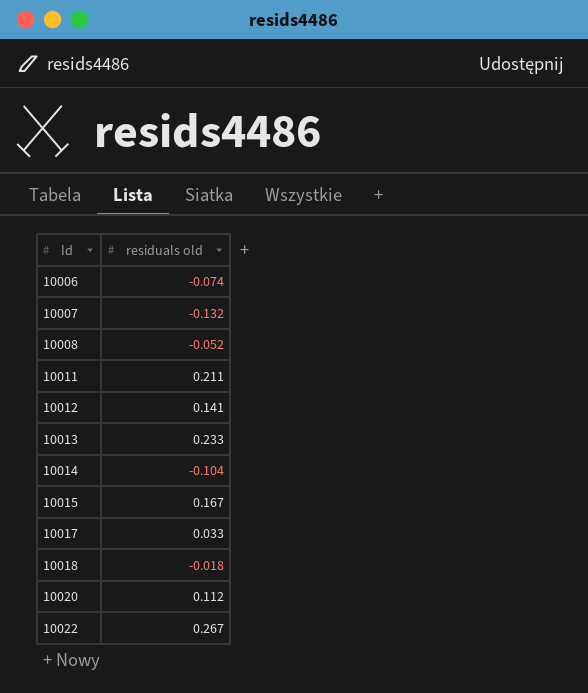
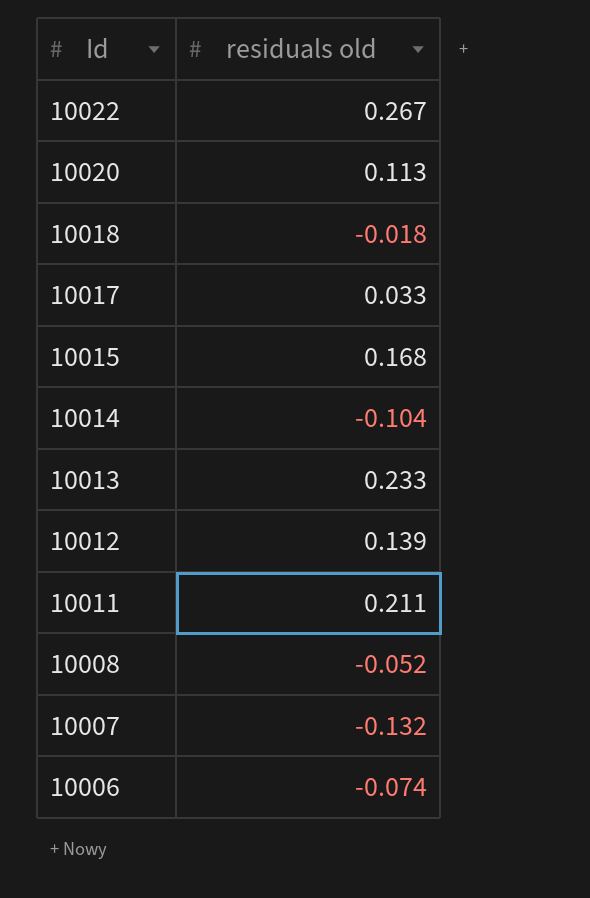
row order: Id ascending -> Id descending
10020 | residuals old: 0.112 -> 0.113
10015 | residuals old: 0.167 -> 0.168
10012 | residuals old: 0.141 -> 0.139

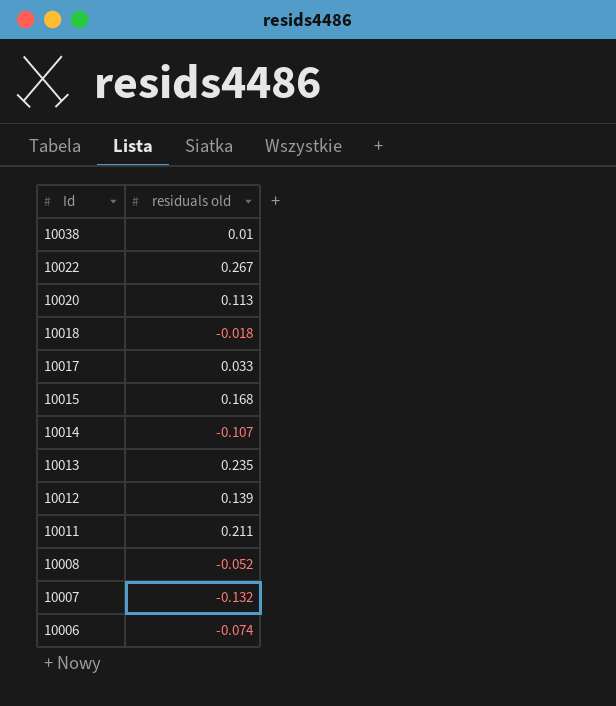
row 10038: none -> 0.01
10014 | residuals old: -0.104 -> -0.107
10013 | residuals old: 0.233 -> 0.235

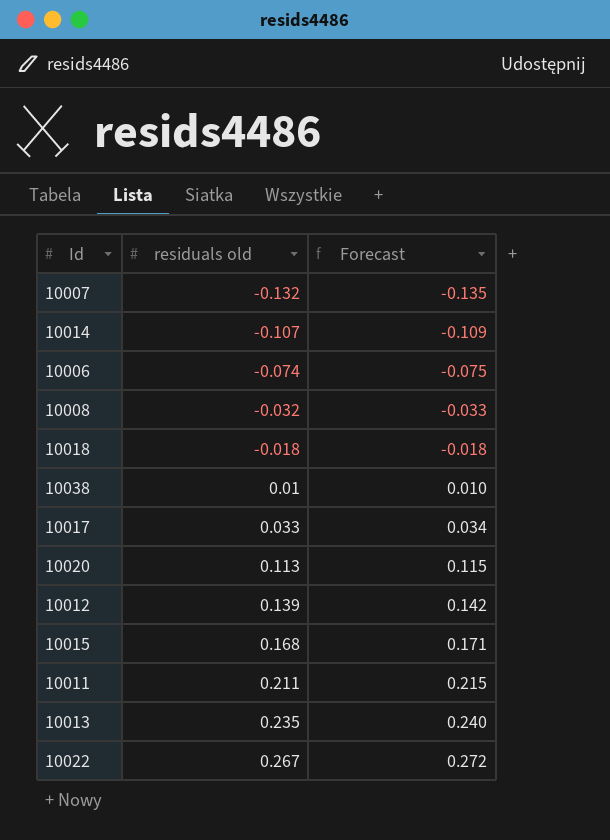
row order: Id descending -> residuals old ascending
column Forecast | formula: none -> [residuals old] * 1.02
10008 | residuals old: -0.052 -> -0.032

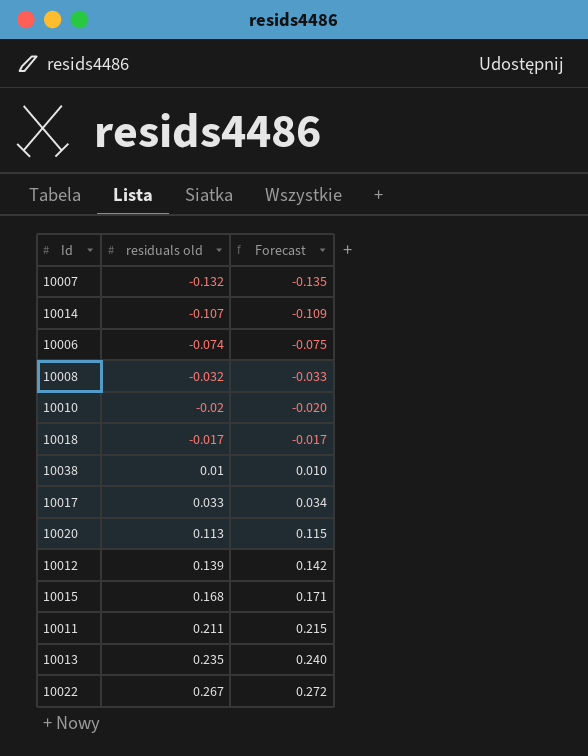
row 10010: none -> -0.02 | -0.020
10018 | residuals old: -0.018 -> -0.017
10018 | Forecast: -0.018 -> -0.017

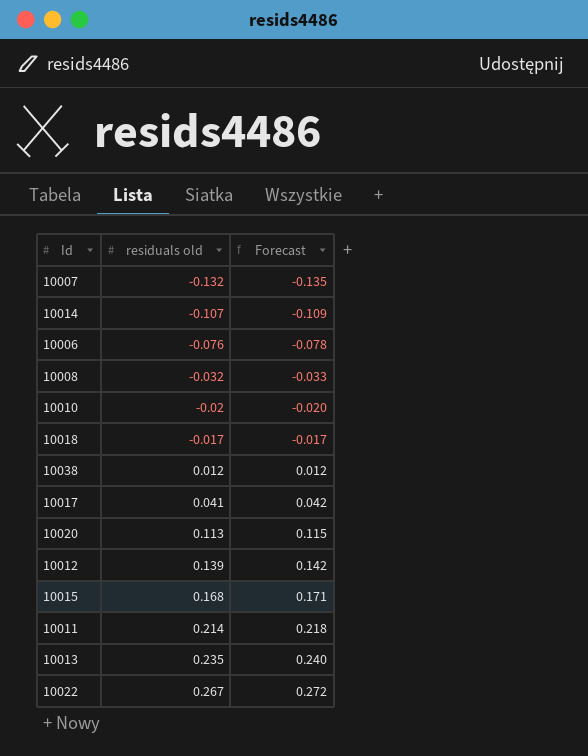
10006 | residuals old: -0.074 -> -0.076
10006 | Forecast: -0.075 -> -0.078
10038 | residuals old: 0.01 -> 0.012
10038 | Forecast: 0.010 -> 0.012
10017 | residuals old: 0.033 -> 0.041
10017 | Forecast: 0.034 -> 0.042
10011 | residuals old: 0.211 -> 0.214
10011 | Forecast: 0.215 -> 0.218

